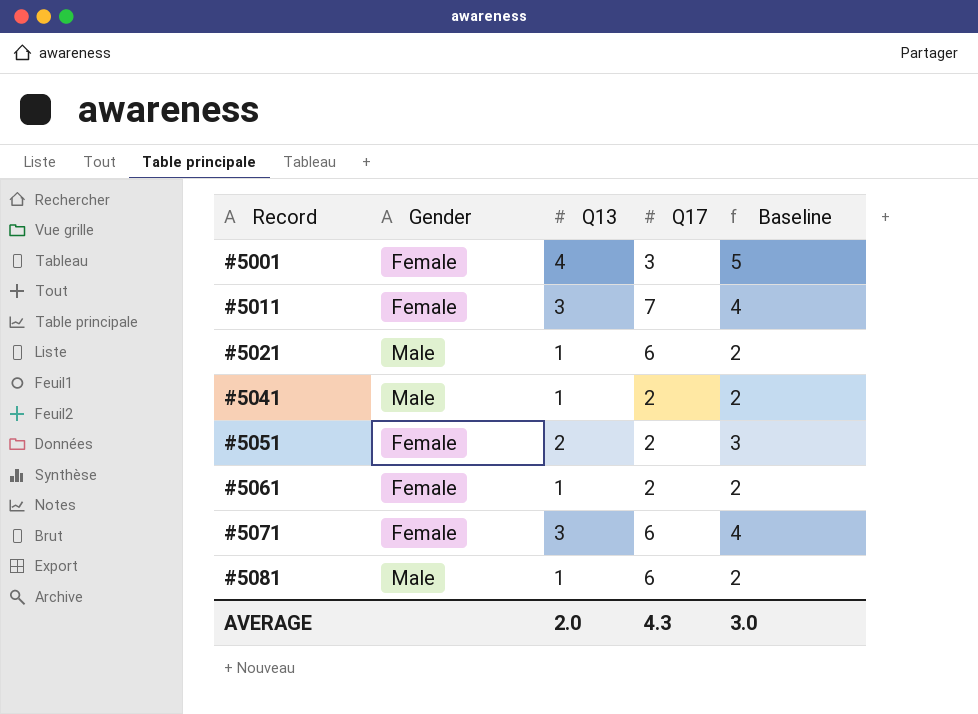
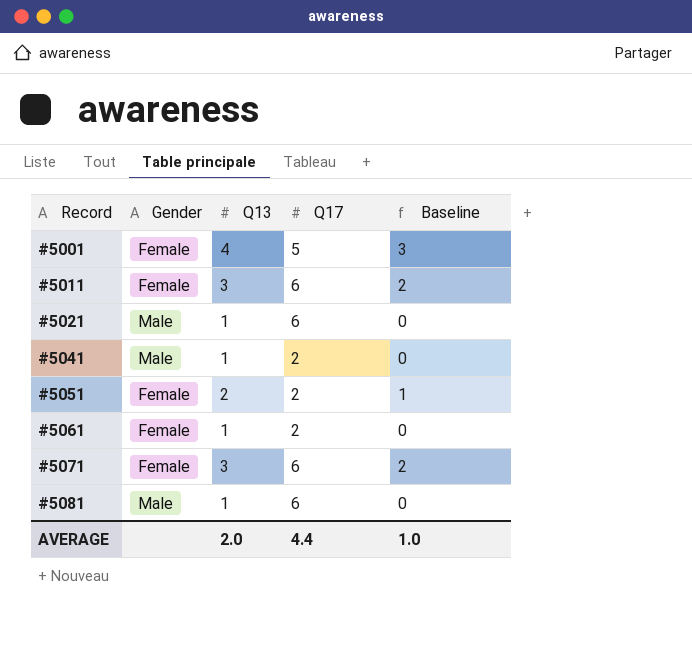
column Baseline | formula: [Q13] + 1 -> [Q13] - 1
#5001 | Q17: 3 -> 5
#5011 | Q17: 7 -> 6
AVERAGE | Q17: 4.3 -> 4.4
AVERAGE | Baseline: 3.0 -> 1.0

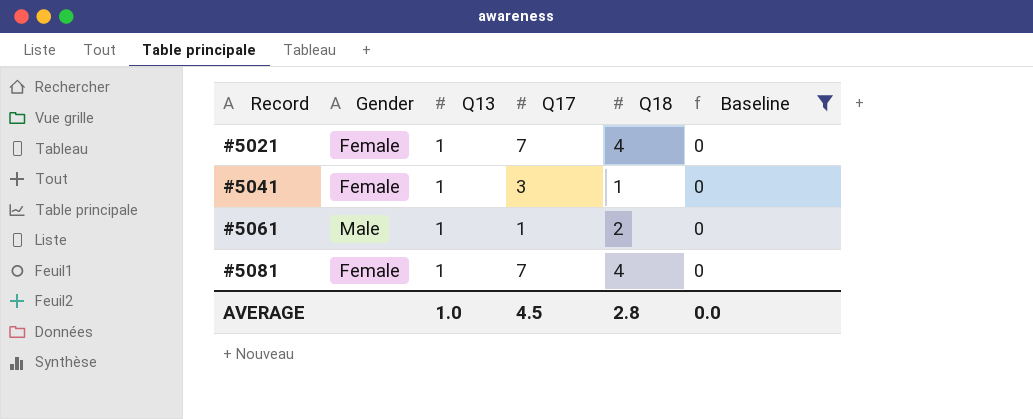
filter: none -> Baseline = 0
column Q18 | position: none -> 5
#5021 | Gender: Male -> Female
#5021 | Q17: 6 -> 7
#5041 | Gender: Male -> Female
#5041 | Q17: 2 -> 3
#5061 | Gender: Female -> Male
#5061 | Q17: 2 -> 1
#5081 | Gender: Male -> Female
#5081 | Q17: 6 -> 7
AVERAGE | Q13: 2.0 -> 1.0
AVERAGE | Q17: 4.4 -> 4.5
AVERAGE | Baseline: 1.0 -> 0.0

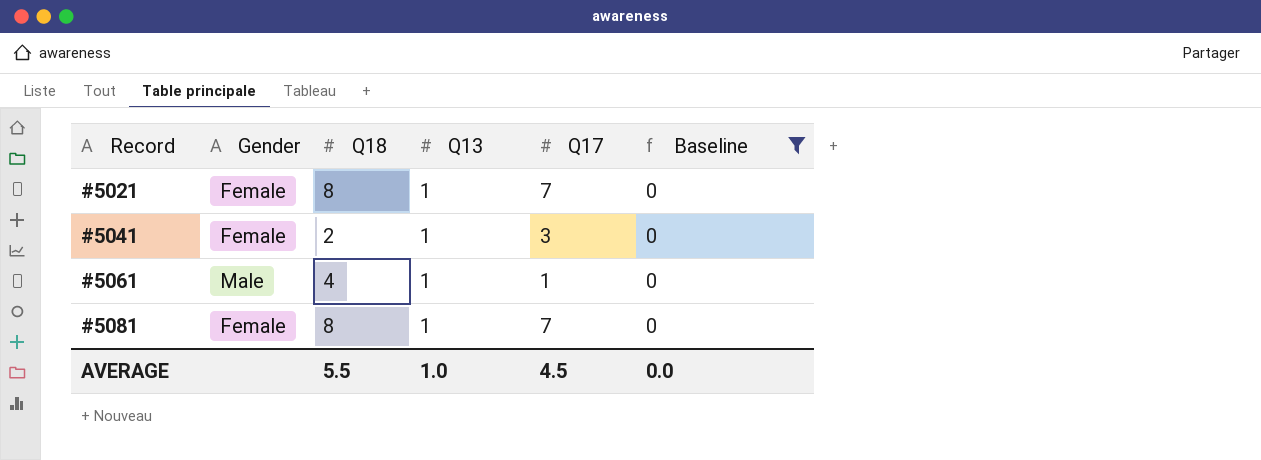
column Q18 | position: 5 -> 3
#5021 | Q18: 4 -> 8
#5041 | Q18: 1 -> 2
#5061 | Q18: 2 -> 4
#5081 | Q18: 4 -> 8
AVERAGE | Q18: 2.8 -> 5.5

